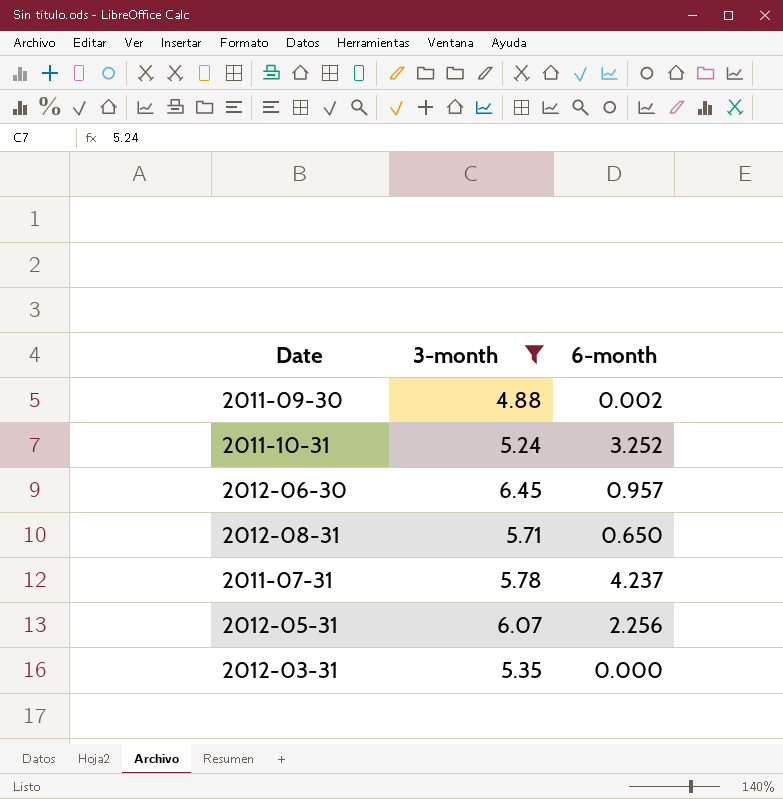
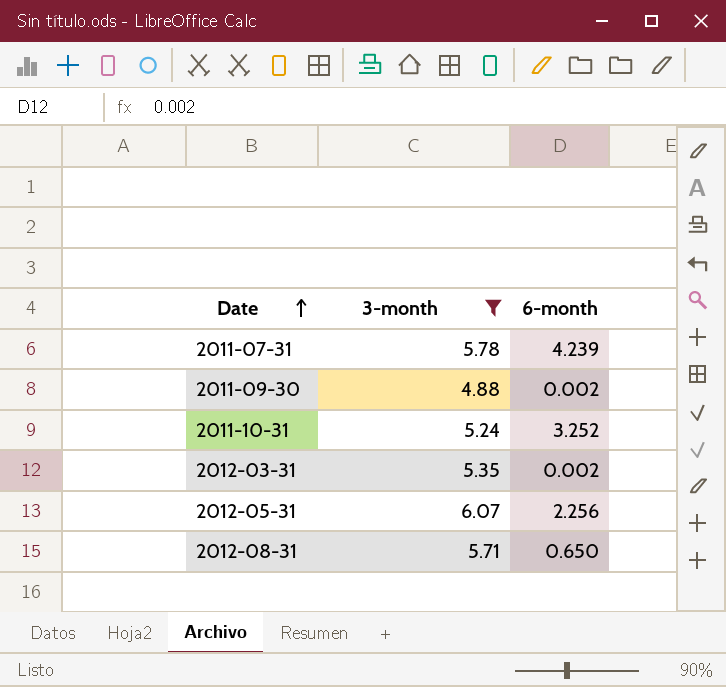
row order: none -> Date ascending
row 2012-06-30: 6.45 | 0.957 -> none
2011-07-31 | 6-month: 4.237 -> 4.239
2012-03-31 | 6-month: 0.000 -> 0.002

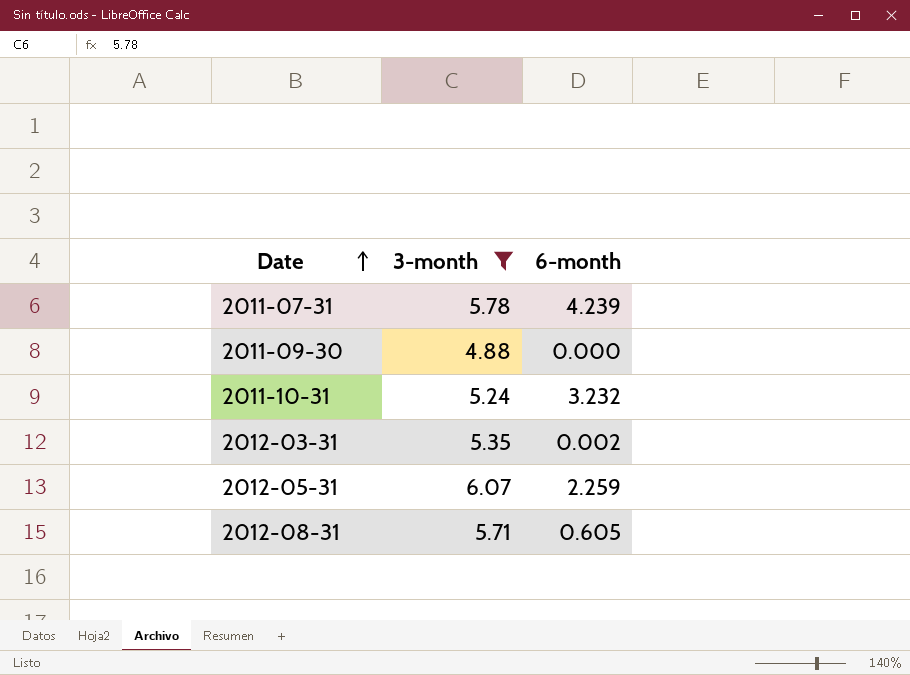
2011-09-30 | 6-month: 0.002 -> 0.000
2011-10-31 | 6-month: 3.252 -> 3.232
2012-05-31 | 6-month: 2.256 -> 2.259
2012-08-31 | 6-month: 0.650 -> 0.605

